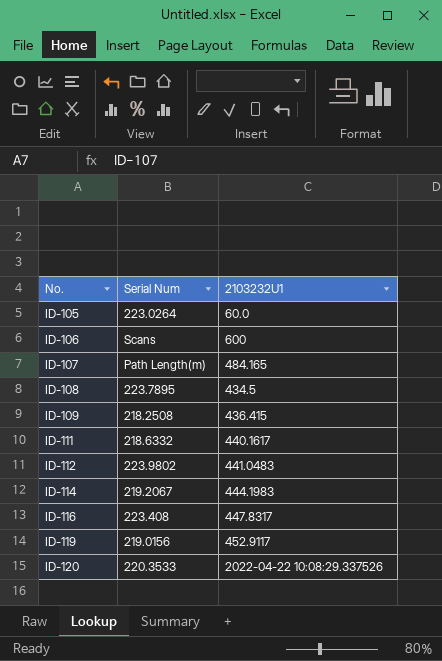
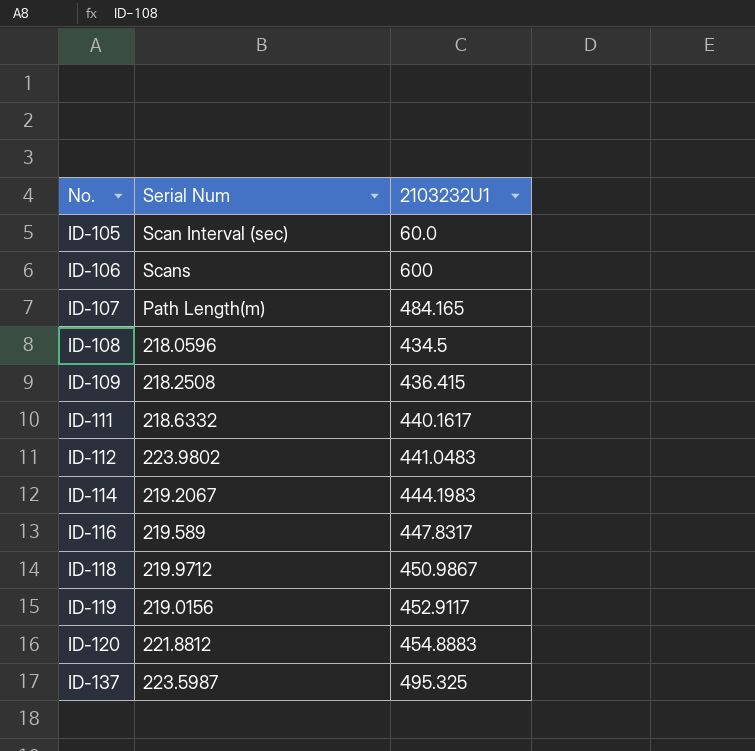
ID-105 | Serial Num: 223.0264 -> Scan Interval (sec)
ID-108 | Serial Num: 223.7895 -> 218.0596
ID-116 | Serial Num: 223.408 -> 219.589
row ID-118: none -> 219.9712 | 450.9867
ID-120 | Serial Num: 220.3533 -> 221.8812
ID-120 | 2103232U1: 2022-04-22 10:08:29.337526 -> 454.8883
row ID-137: none -> 223.5987 | 495.325

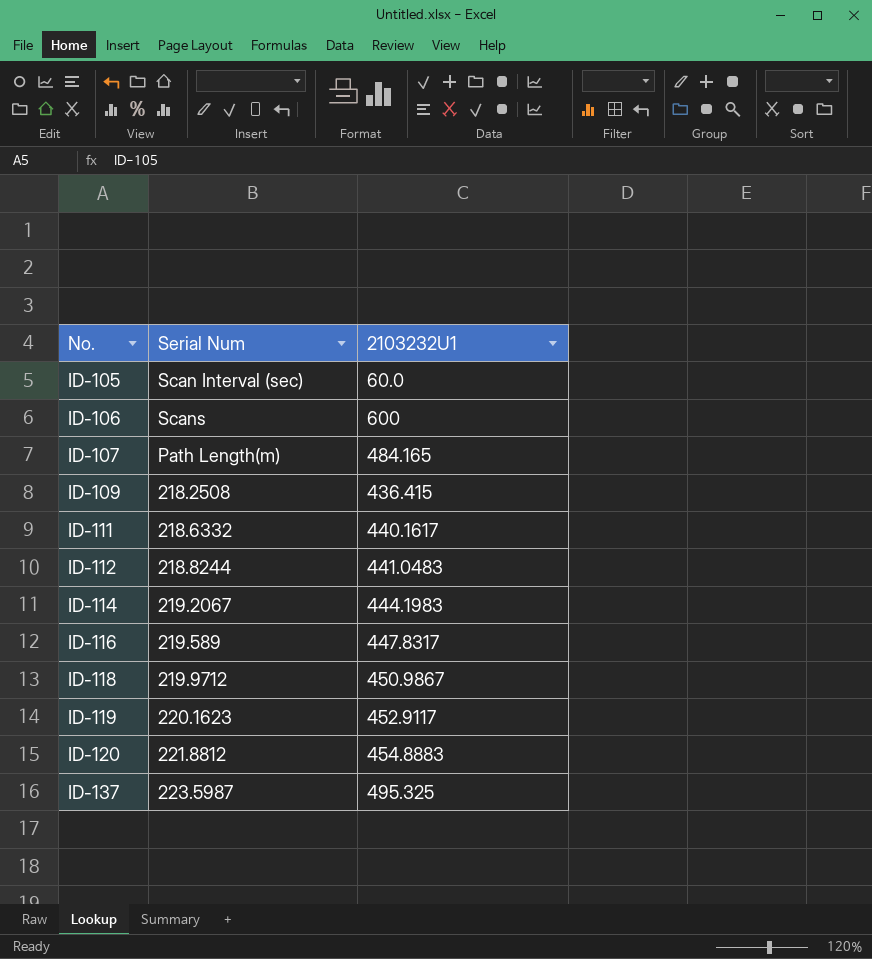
row ID-108: 218.0596 | 434.5 -> none
ID-112 | Serial Num: 223.9802 -> 218.8244
ID-119 | Serial Num: 219.0156 -> 220.1623

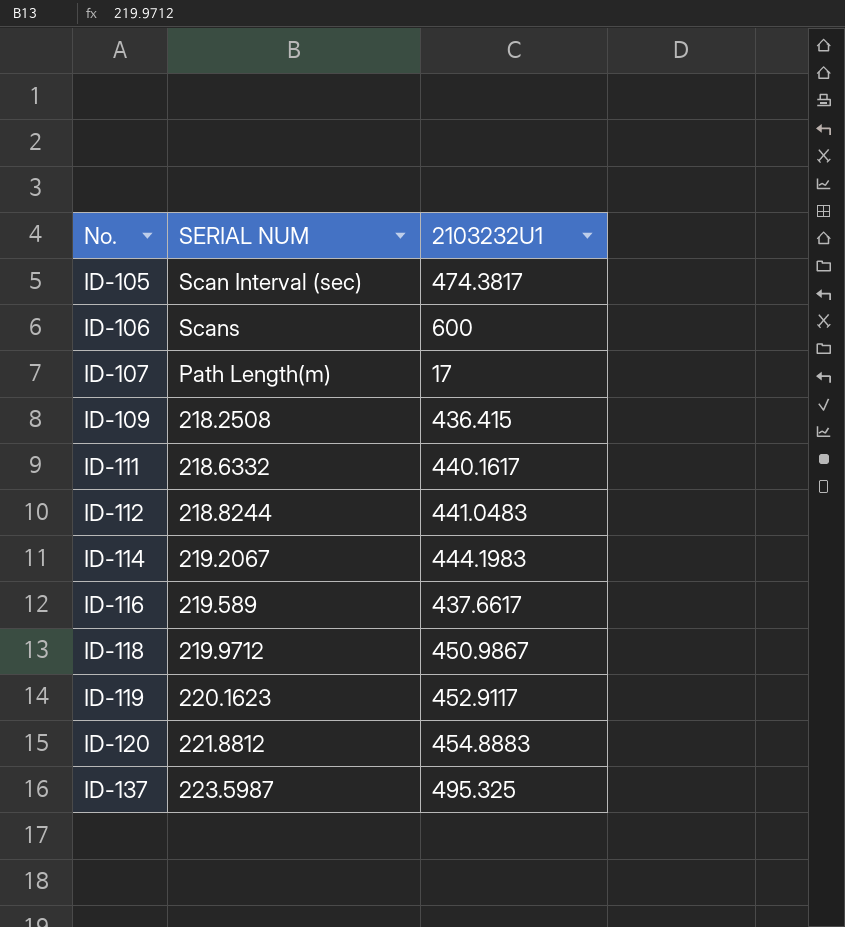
column name: Serial Num -> SERIAL NUM
ID-105 | 2103232U1: 60.0 -> 474.3817
ID-107 | 2103232U1: 484.165 -> 17
ID-116 | 2103232U1: 447.8317 -> 437.6617

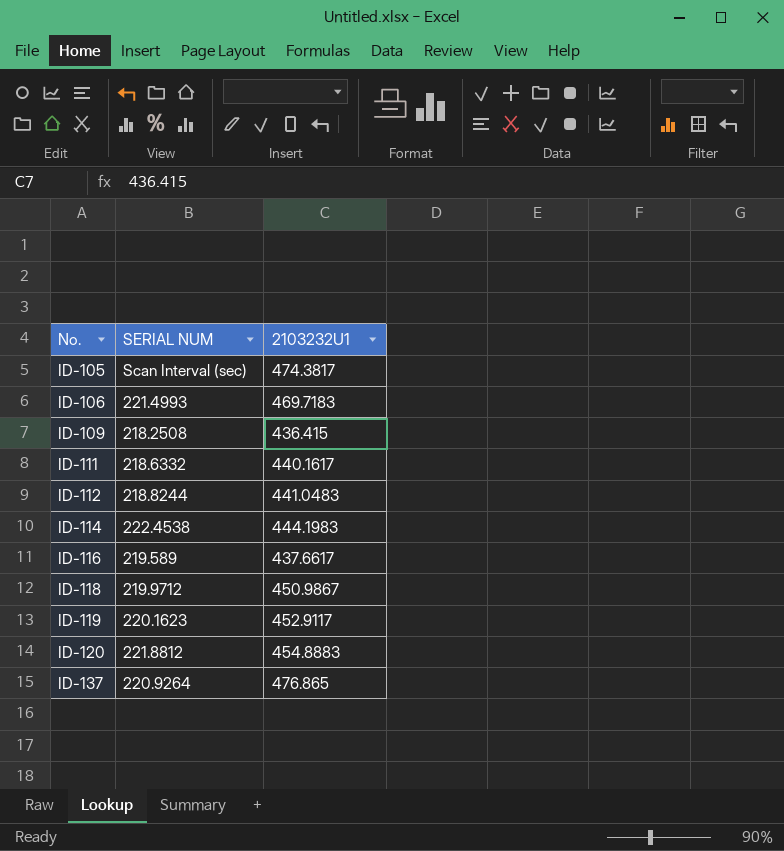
row ID-107: Path Length(m) | 17 -> none
ID-106 | SERIAL NUM: Scans -> 221.4993
ID-106 | 2103232U1: 600 -> 469.7183
ID-114 | SERIAL NUM: 219.2067 -> 222.4538
ID-137 | SERIAL NUM: 223.5987 -> 220.9264
ID-137 | 2103232U1: 495.325 -> 476.865

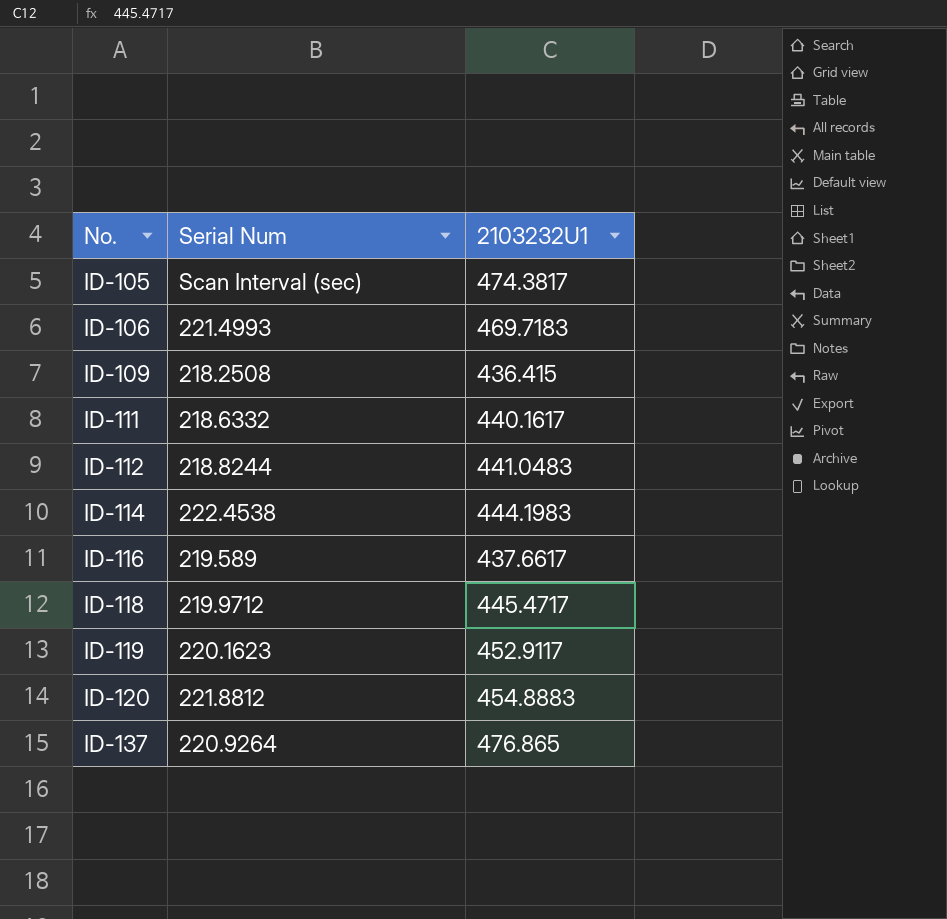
column name: SERIAL NUM -> Serial Num
ID-118 | 2103232U1: 450.9867 -> 445.4717

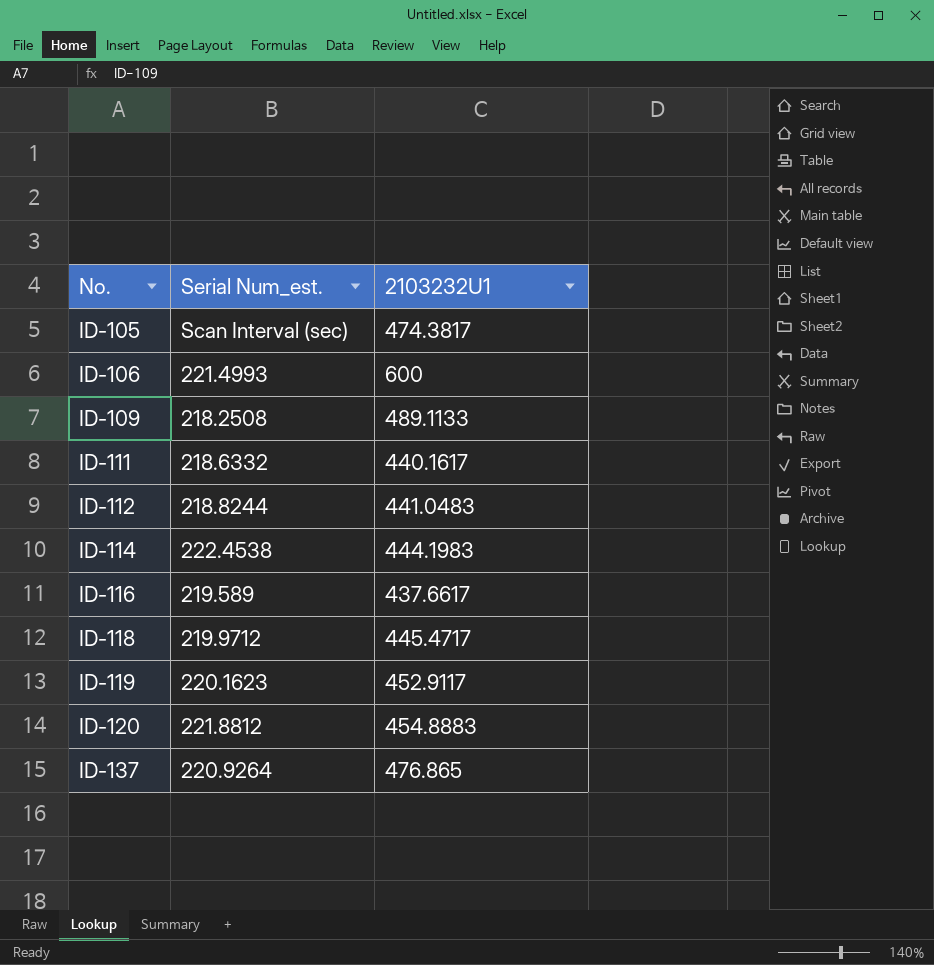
column name: Serial Num -> Serial Num_est.
ID-106 | 2103232U1: 469.7183 -> 600
ID-109 | 2103232U1: 436.415 -> 489.1133

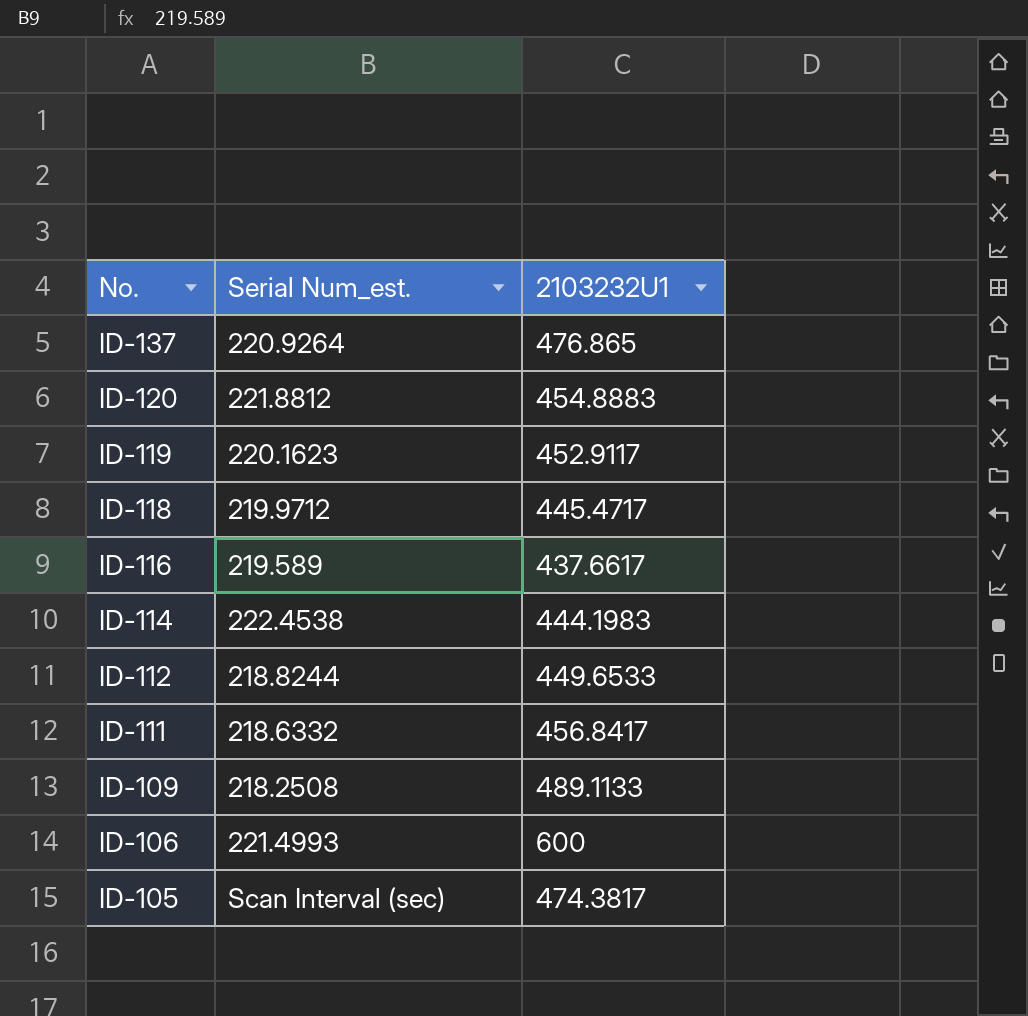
row order: No. ascending -> No. descending
ID-112 | 2103232U1: 441.0483 -> 449.6533
ID-111 | 2103232U1: 440.1617 -> 456.8417

